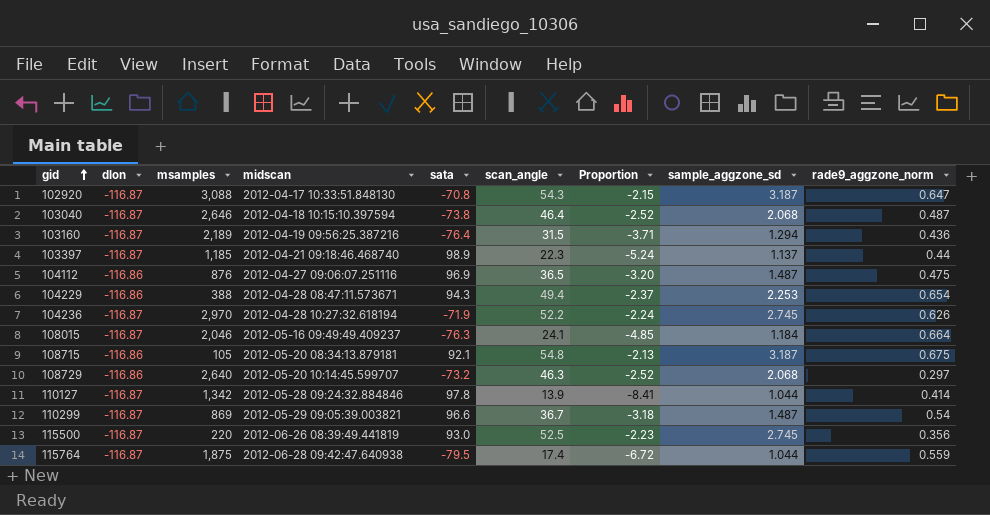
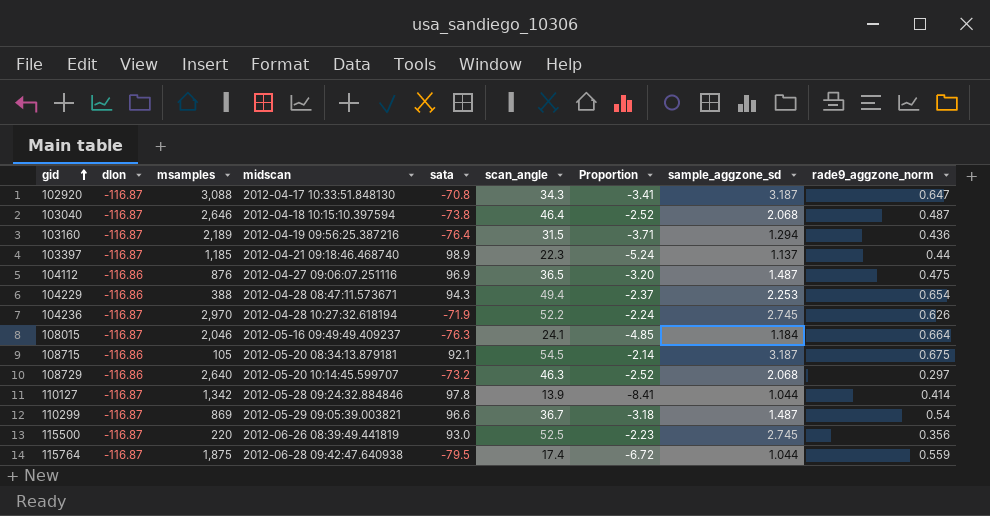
102920 | scan_angle: 54.3 -> 34.3
102920 | Proportion: -2.15 -> -3.41
108715 | scan_angle: 54.8 -> 54.5
108715 | Proportion: -2.13 -> -2.14

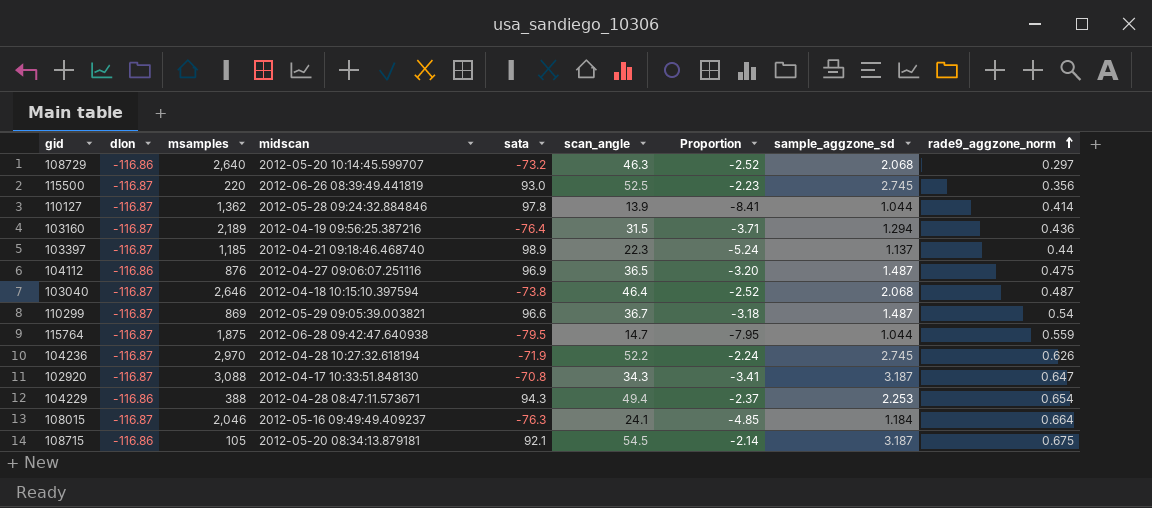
row order: gid ascending -> rade9_aggzone_norm ascending
110127 | msamples: 1,342 -> 1,362
115764 | scan_angle: 17.4 -> 14.7
115764 | Proportion: -6.72 -> -7.95

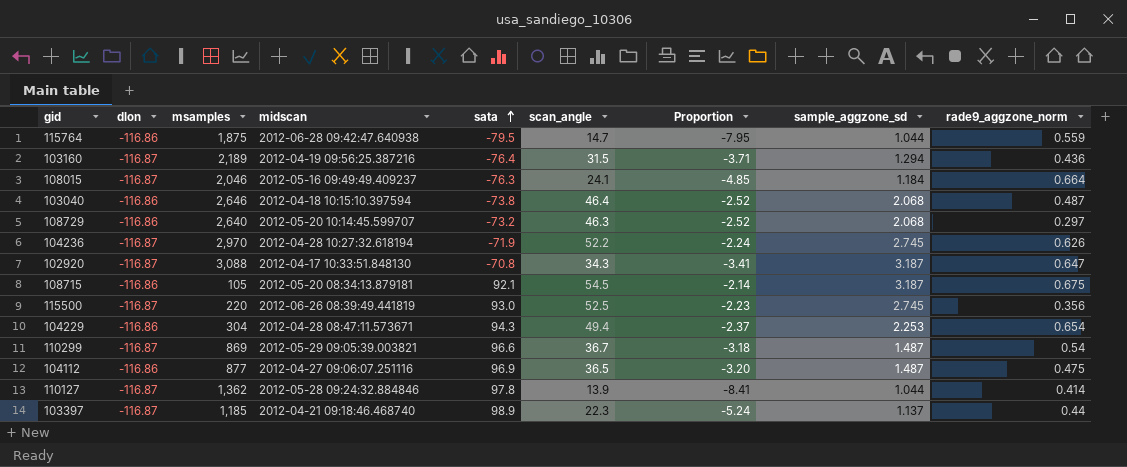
row order: rade9_aggzone_norm ascending -> sata ascending
115764 | dlon: -116.87 -> -116.86
103040 | dlon: -116.87 -> -116.86
104229 | msamples: 388 -> 304
104112 | msamples: 876 -> 877

